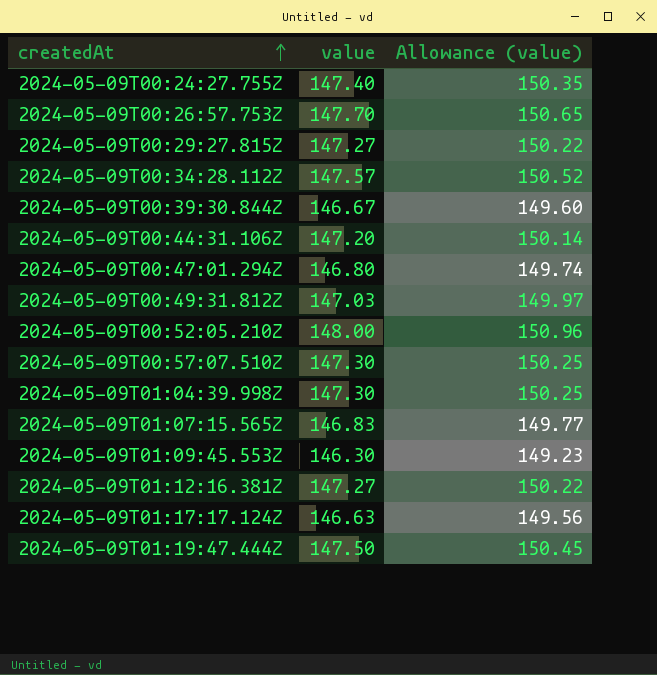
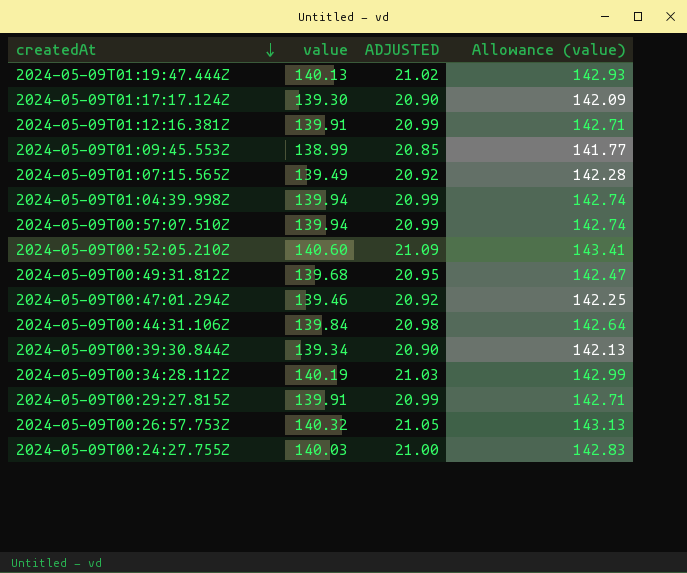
row order: createdAt ascending -> createdAt descending
column ADJUSTED | formula: none -> [value] * 0.15
2024-05-09T01:19:47.444Z | value: 147.50 -> 140.13
2024-05-09T01:19:47.444Z | Allowance (value): 150.45 -> 142.93
2024-05-09T01:17:17.124Z | value: 146.63 -> 139.30
2024-05-09T01:17:17.124Z | Allowance (value): 149.56 -> 142.09
2024-05-09T01:12:16.381Z | value: 147.27 -> 139.91
2024-05-09T01:12:16.381Z | Allowance (value): 150.22 -> 142.71
2024-05-09T01:09:45.553Z | value: 146.30 -> 138.99
2024-05-09T01:09:45.553Z | Allowance (value): 149.23 -> 141.77
2024-05-09T01:07:15.565Z | value: 146.83 -> 139.49
2024-05-09T01:07:15.565Z | Allowance (value): 149.77 -> 142.28
2024-05-09T01:04:39.998Z | value: 147.30 -> 139.94
2024-05-09T01:04:39.998Z | Allowance (value): 150.25 -> 142.74
2024-05-09T00:57:07.510Z | value: 147.30 -> 139.94
2024-05-09T00:57:07.510Z | Allowance (value): 150.25 -> 142.74
2024-05-09T00:52:05.210Z | value: 148.00 -> 140.60
2024-05-09T00:52:05.210Z | Allowance (value): 150.96 -> 143.41
2024-05-09T00:49:31.812Z | value: 147.03 -> 139.68
2024-05-09T00:49:31.812Z | Allowance (value): 149.97 -> 142.47
2024-05-09T00:47:01.294Z | value: 146.80 -> 139.46
2024-05-09T00:47:01.294Z | Allowance (value): 149.74 -> 142.25
2024-05-09T00:44:31.106Z | value: 147.20 -> 139.84
2024-05-09T00:44:31.106Z | Allowance (value): 150.14 -> 142.64
2024-05-09T00:39:30.844Z | value: 146.67 -> 139.34
2024-05-09T00:39:30.844Z | Allowance (value): 149.60 -> 142.13
2024-05-09T00:34:28.112Z | value: 147.57 -> 140.19
2024-05-09T00:34:28.112Z | Allowance (value): 150.52 -> 142.99
2024-05-09T00:29:27.815Z | value: 147.27 -> 139.91
2024-05-09T00:29:27.815Z | Allowance (value): 150.22 -> 142.71
2024-05-09T00:26:57.753Z | value: 147.70 -> 140.32
2024-05-09T00:26:57.753Z | Allowance (value): 150.65 -> 143.13
2024-05-09T00:24:27.755Z | value: 147.40 -> 140.03
2024-05-09T00:24:27.755Z | Allowance (value): 150.35 -> 142.83

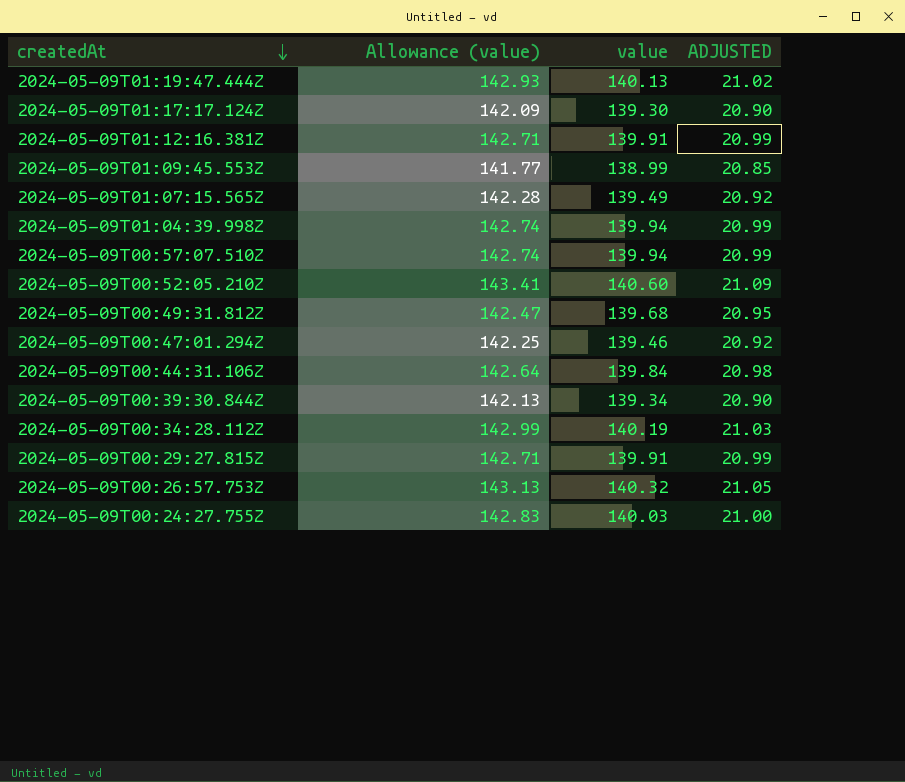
column Allowance (value) | position: 4 -> 2

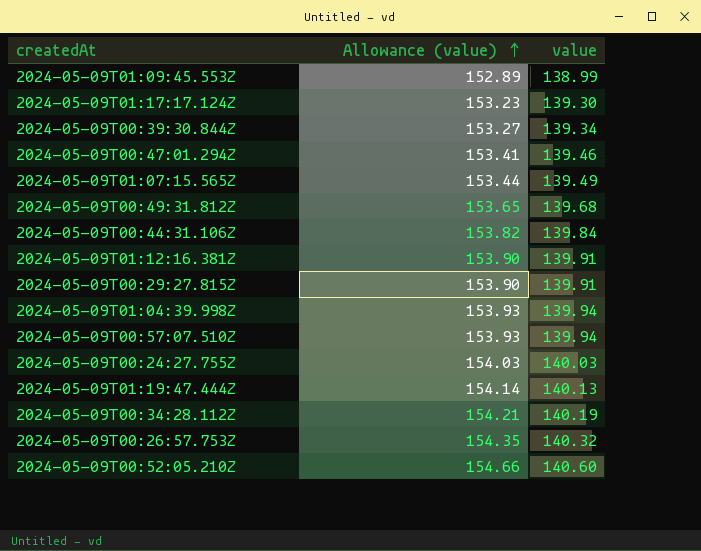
row order: createdAt descending -> Allowance (value) ascending
column ADJUSTED | formula: [value] * 0.15 -> none
column Allowance (value) | formula: [value] * 1.02 -> [value] * 1.1

